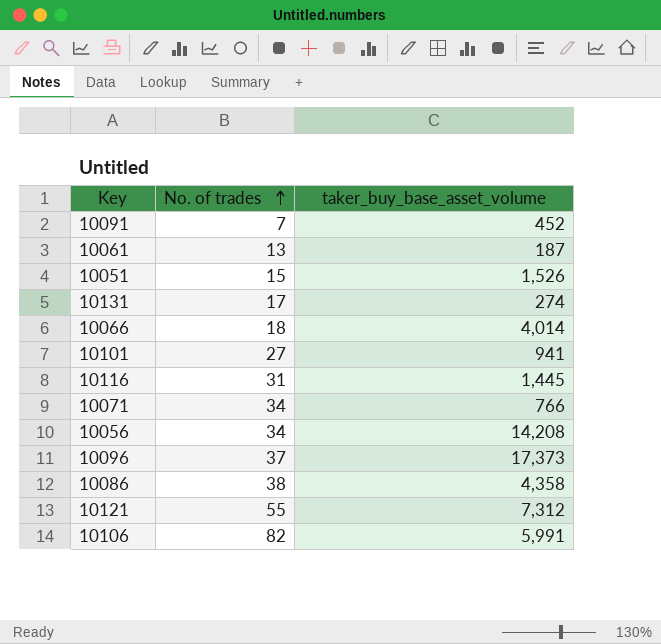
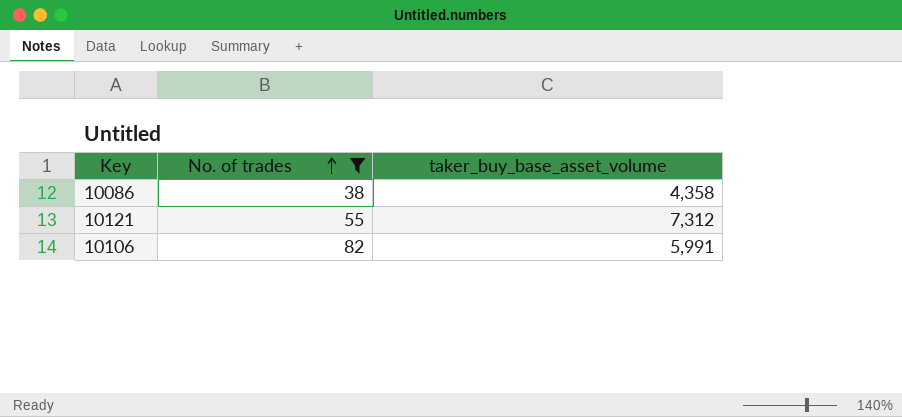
filter: none -> No. of trades >= 38

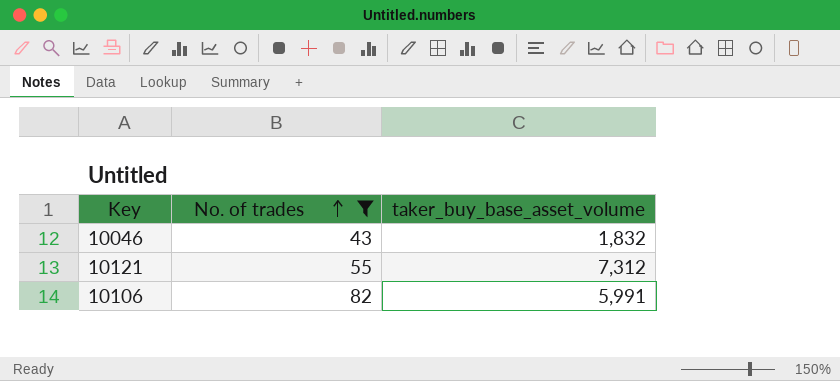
row 10086: 38 | 4,358 -> none
row 10046: none -> 43 | 1,832

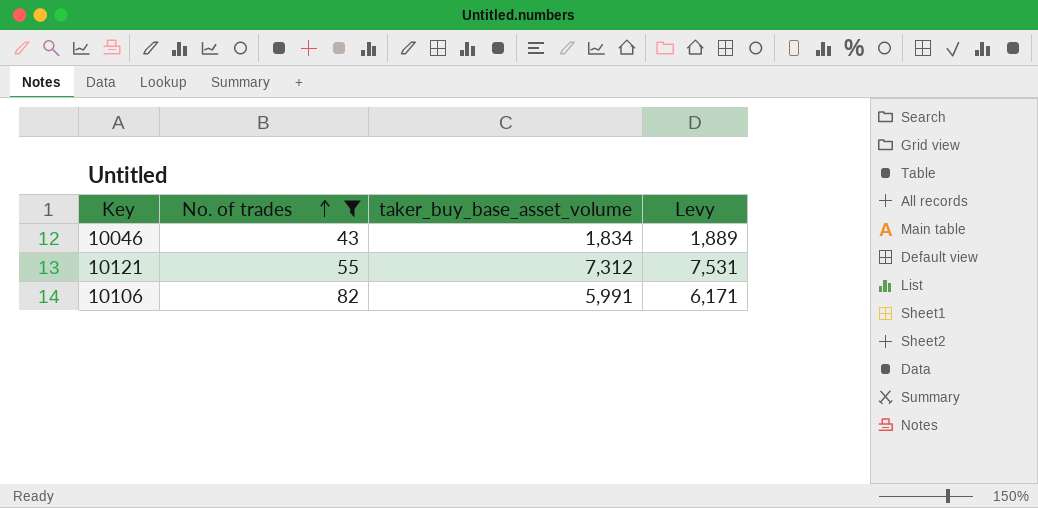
column Levy | formula: none -> [taker_buy_base_asset_volume] * 1.03
10046 | taker_buy_base_asset_volume: 1,832 -> 1,834

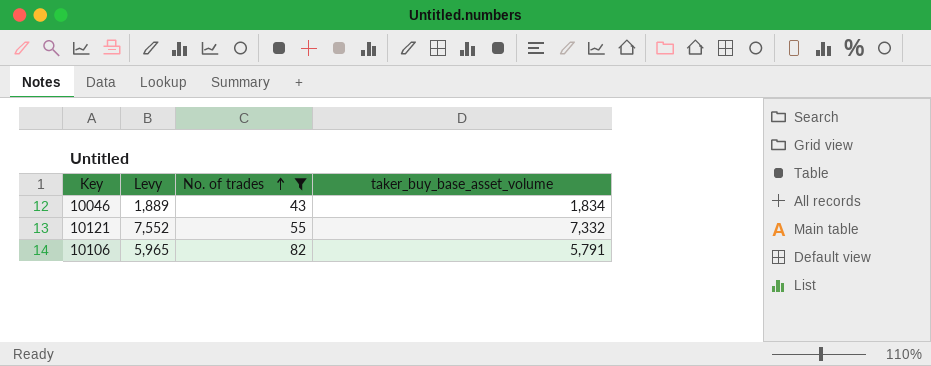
column Levy | position: 4 -> 2
10121 | Levy: 7,531 -> 7,552
10121 | taker_buy_base_asset_volume: 7,312 -> 7,332
10106 | Levy: 6,171 -> 5,965
10106 | taker_buy_base_asset_volume: 5,991 -> 5,791

